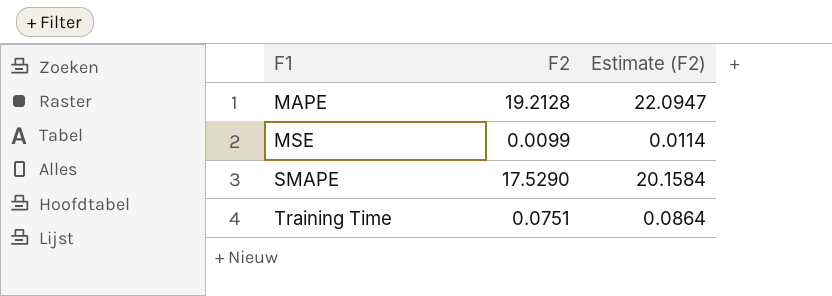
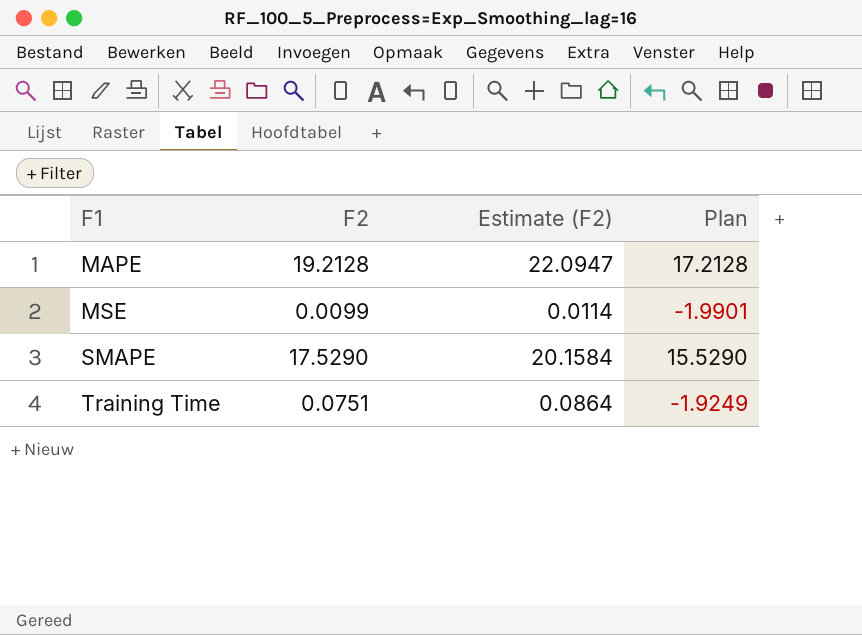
column Plan | formula: none -> [F2] - 2

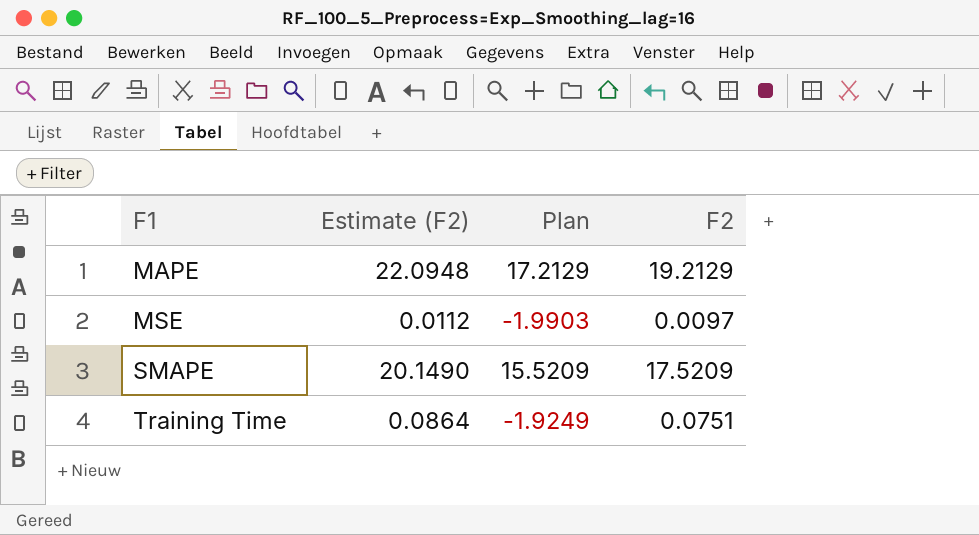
column F2 | position: 2 -> 4
MAPE | Estimate (F2): 22.0947 -> 22.0948
MAPE | Plan: 17.2128 -> 17.2129
MAPE | F2: 19.2128 -> 19.2129
MSE | Estimate (F2): 0.0114 -> 0.0112
MSE | Plan: -1.9901 -> -1.9903
MSE | F2: 0.0099 -> 0.0097
SMAPE | Estimate (F2): 20.1584 -> 20.1490
SMAPE | Plan: 15.5290 -> 15.5209
SMAPE | F2: 17.5290 -> 17.5209

